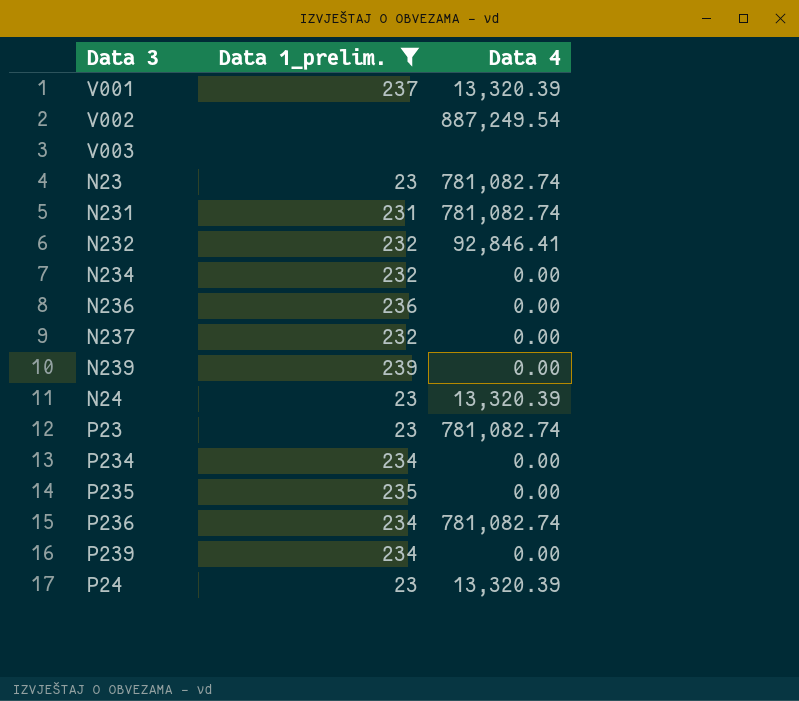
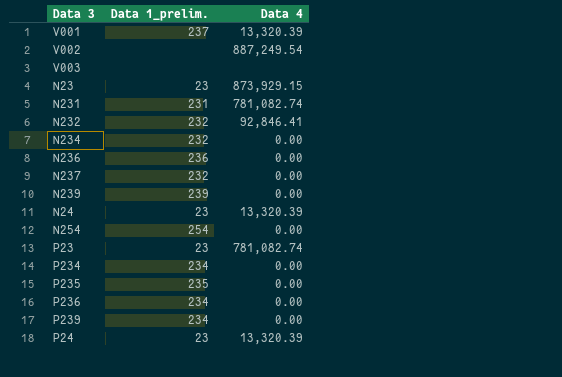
filter: Data 1_prelim. != 254 -> none
N23 | Data 4: 781,082.74 -> 873,929.15
P236 | Data 4: 781,082.74 -> 0.00

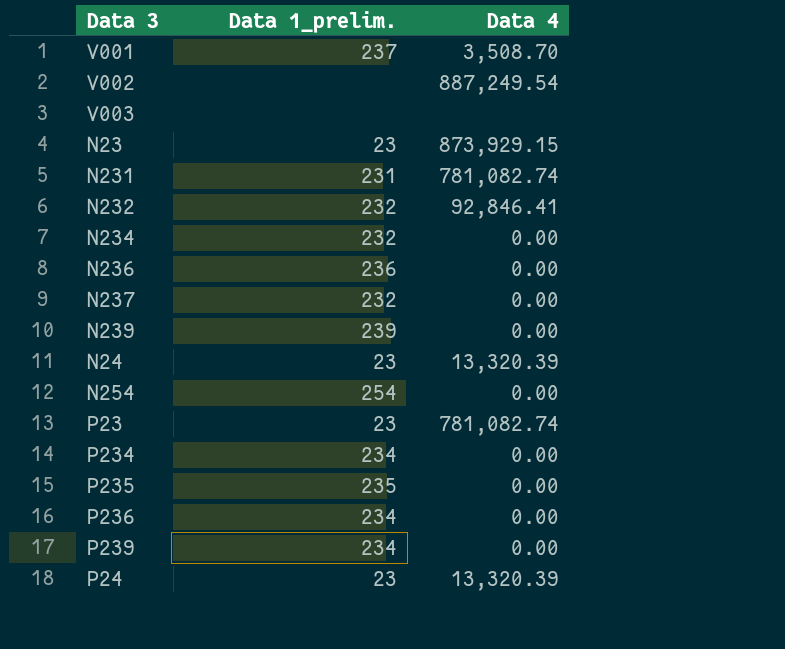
V001 | Data 4: 13,320.39 -> 3,508.70

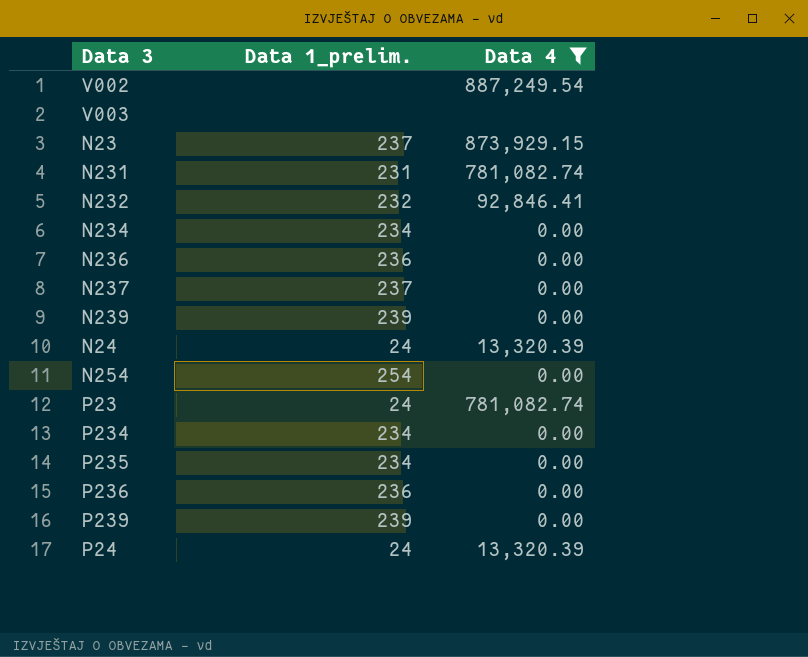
filter: none -> Data 4 != 3,508.70
N23 | Data 1_prelim.: 23 -> 237
N234 | Data 1_prelim.: 232 -> 234
N237 | Data 1_prelim.: 232 -> 237
N24 | Data 1_prelim.: 23 -> 24
P23 | Data 1_prelim.: 23 -> 24
P235 | Data 1_prelim.: 235 -> 234
P236 | Data 1_prelim.: 234 -> 236
P239 | Data 1_prelim.: 234 -> 239
P24 | Data 1_prelim.: 23 -> 24

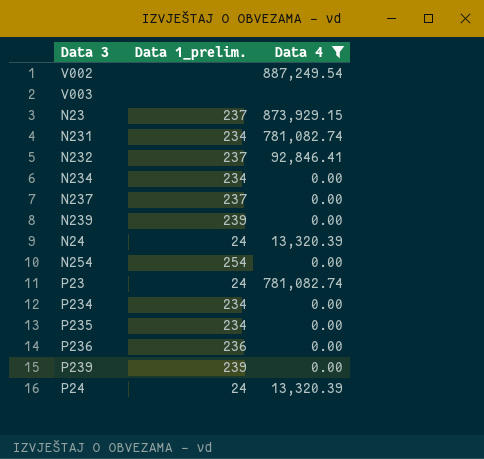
row N236: 236 | 0.00 -> none
N231 | Data 1_prelim.: 231 -> 234
N232 | Data 1_prelim.: 232 -> 237

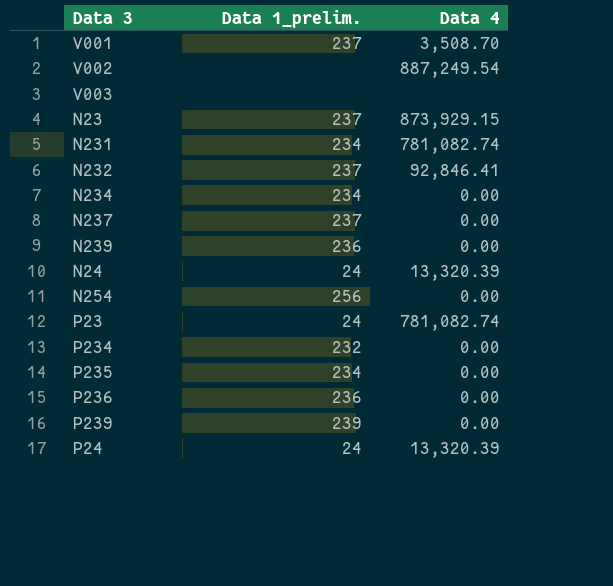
filter: Data 4 != 3,508.70 -> none
N239 | Data 1_prelim.: 239 -> 236
N254 | Data 1_prelim.: 254 -> 256
P234 | Data 1_prelim.: 234 -> 232

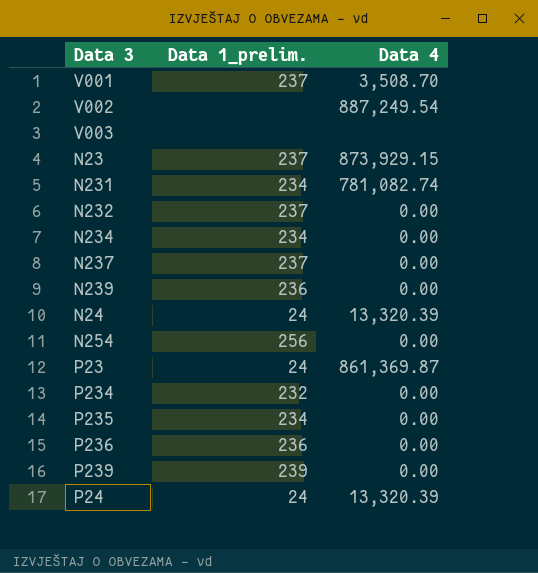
N232 | Data 4: 92,846.41 -> 0.00
P23 | Data 4: 781,082.74 -> 861,369.87

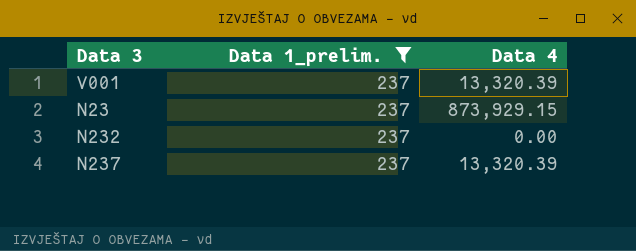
filter: none -> Data 1_prelim. = 237
V001 | Data 4: 3,508.70 -> 13,320.39
N237 | Data 4: 0.00 -> 13,320.39

